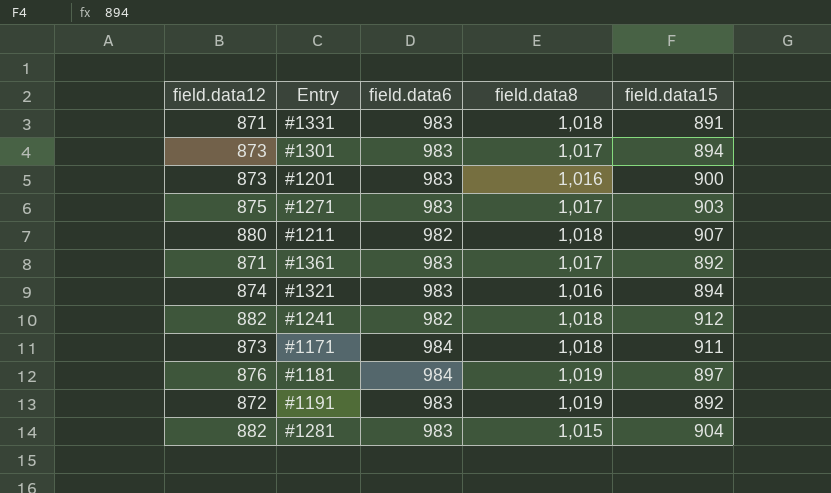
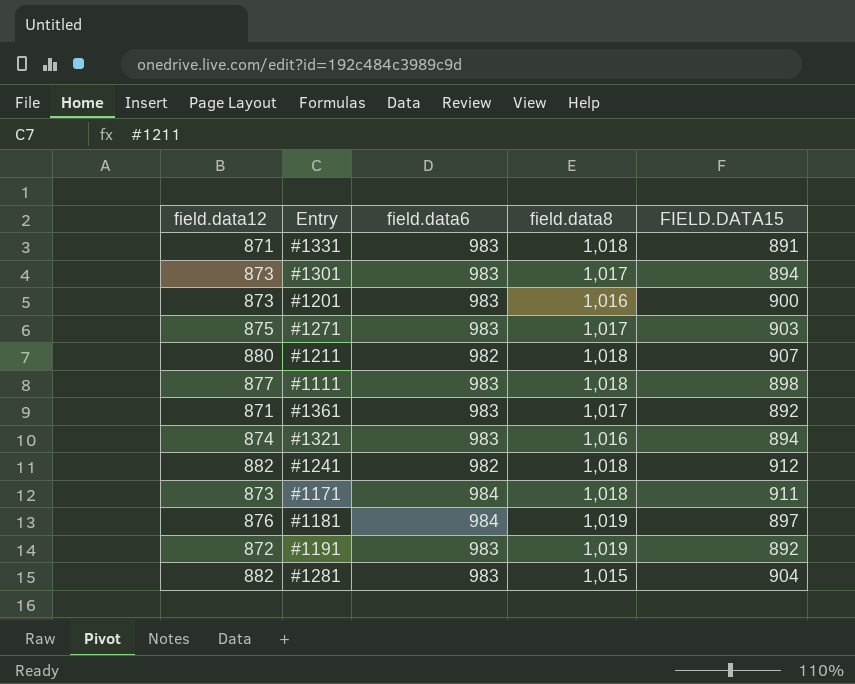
column name: field.data15 -> FIELD.DATA15
row #1111: none -> 877 | 983 | 1,018 | 898

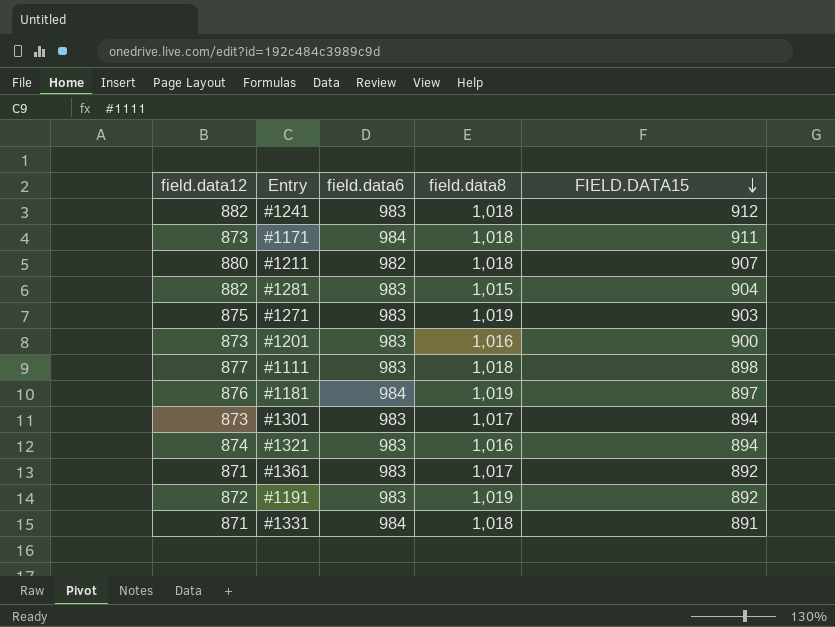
row order: none -> FIELD.DATA15 descending
#1241 | field.data6: 982 -> 983
#1271 | field.data8: 1,017 -> 1,019
#1331 | field.data6: 983 -> 984

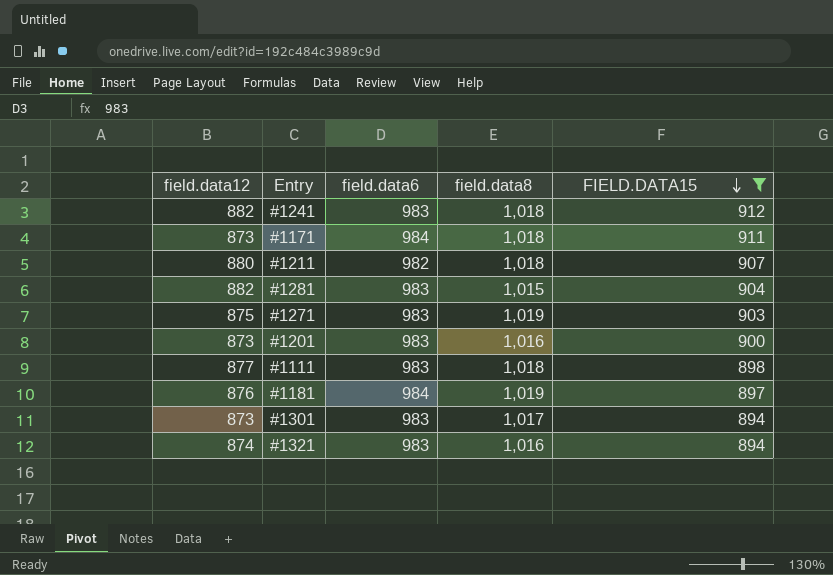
filter: none -> FIELD.DATA15 >= 894

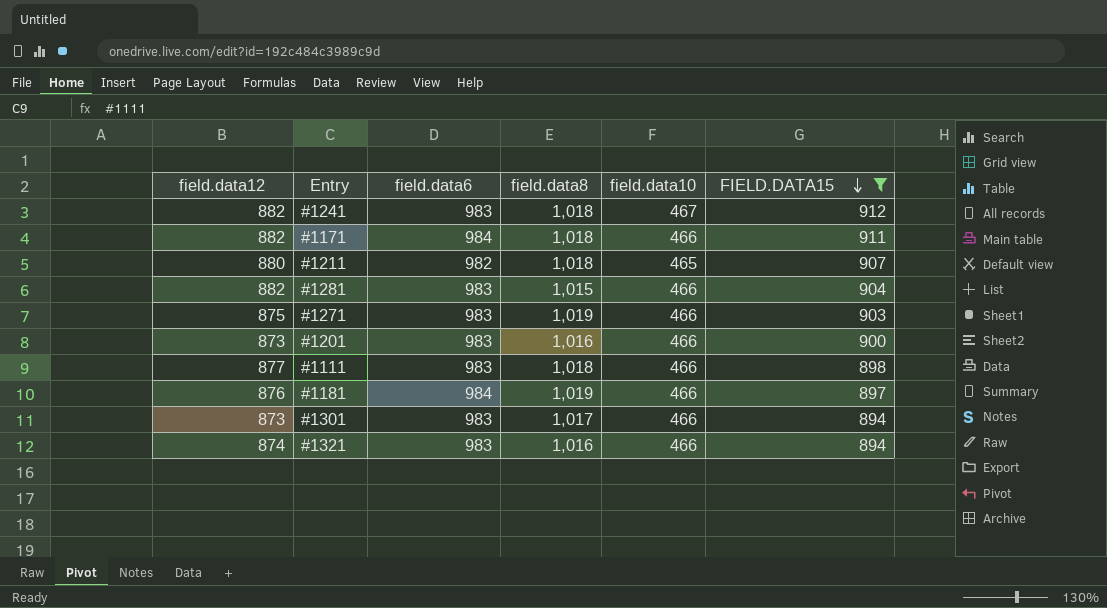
column field.data10 | position: none -> 5
#1171 | field.data12: 873 -> 882

